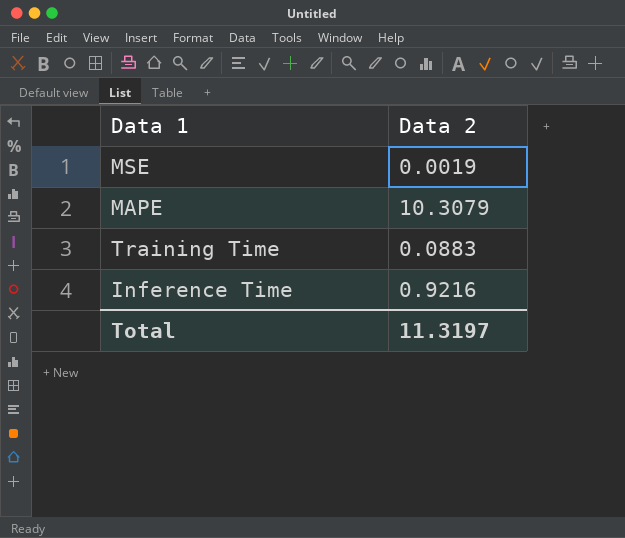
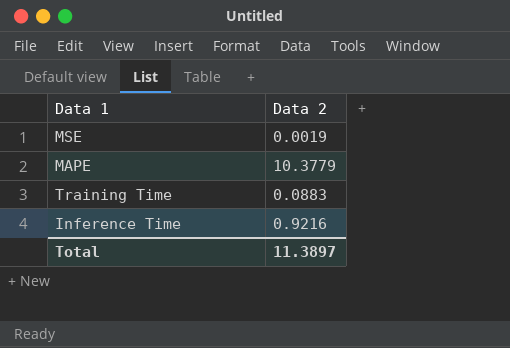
MAPE | Data 2: 10.3079 -> 10.3779
Total | Data 2: 11.3197 -> 11.3897

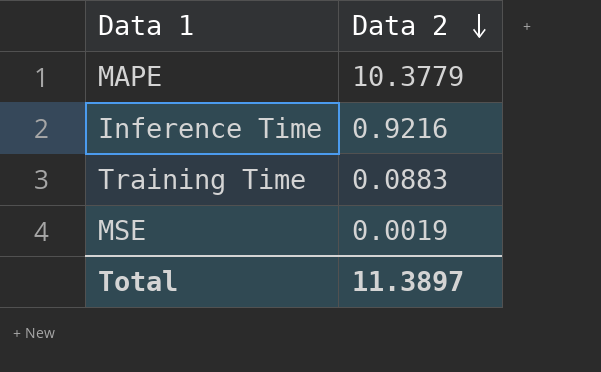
row order: none -> Data 2 descending

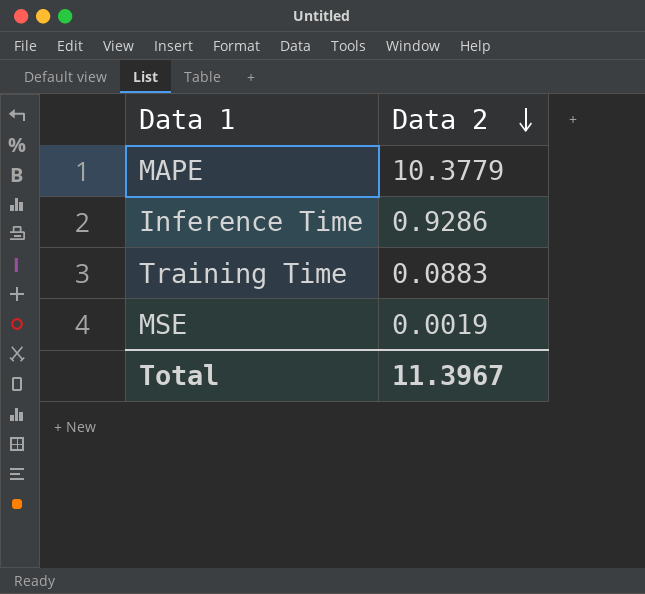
Inference Time | Data 2: 0.9216 -> 0.9286
Total | Data 2: 11.3897 -> 11.3967

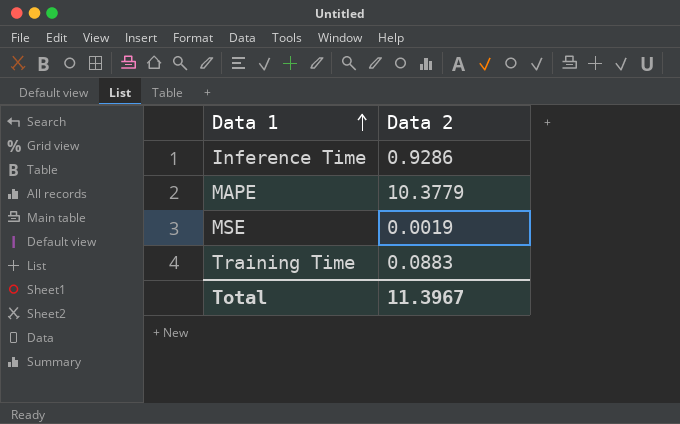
row order: Data 2 descending -> Data 1 ascending

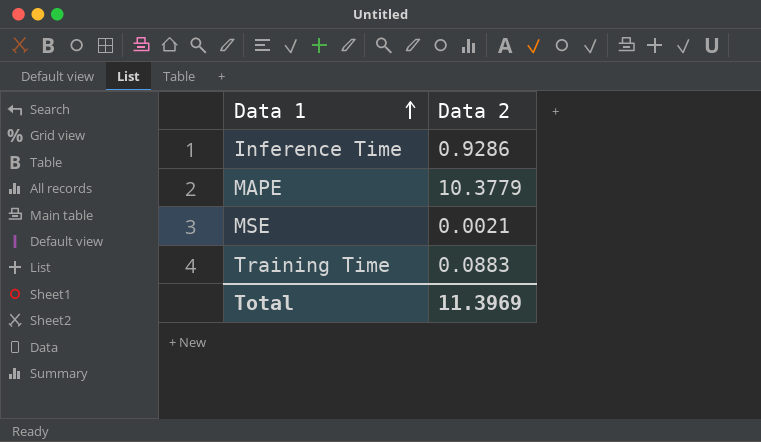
MSE | Data 2: 0.0019 -> 0.0021
Total | Data 2: 11.3967 -> 11.3969

